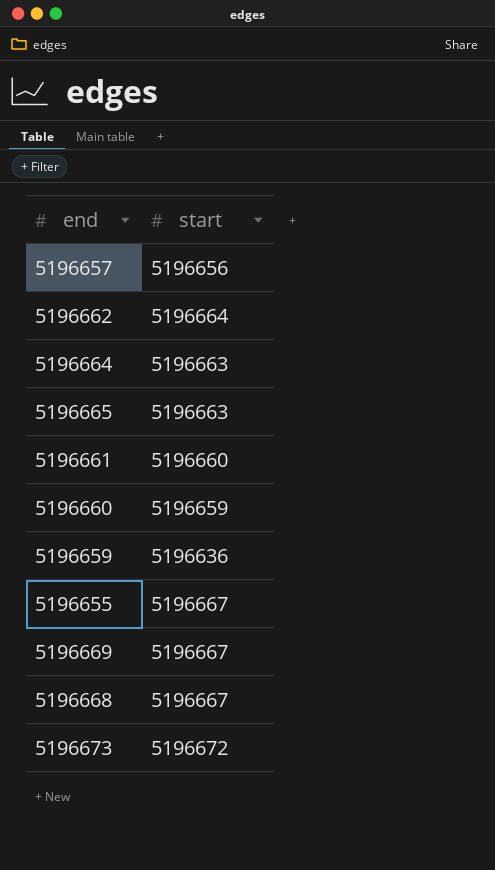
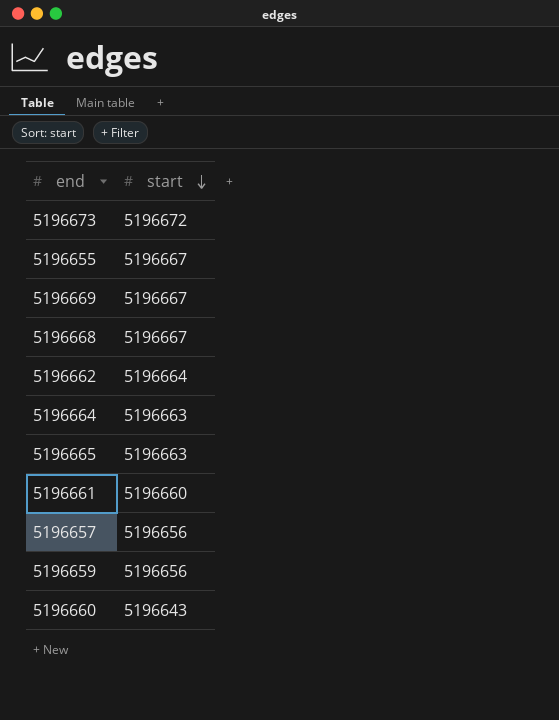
row order: none -> start descending
5196659 | start: 5196636 -> 5196656
5196660 | start: 5196659 -> 5196643

